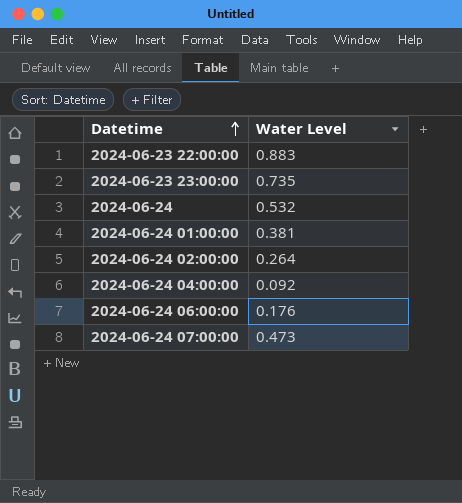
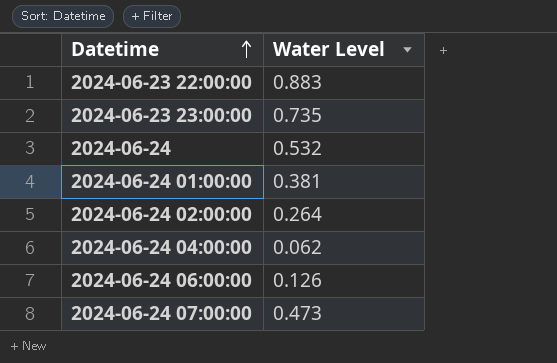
2024-06-24 04:00:00 | Water Level: 0.092 -> 0.062
2024-06-24 06:00:00 | Water Level: 0.176 -> 0.126

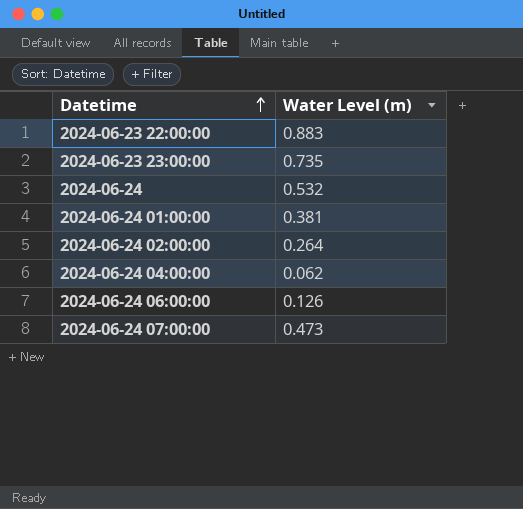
column name: Water Level -> Water Level (m)

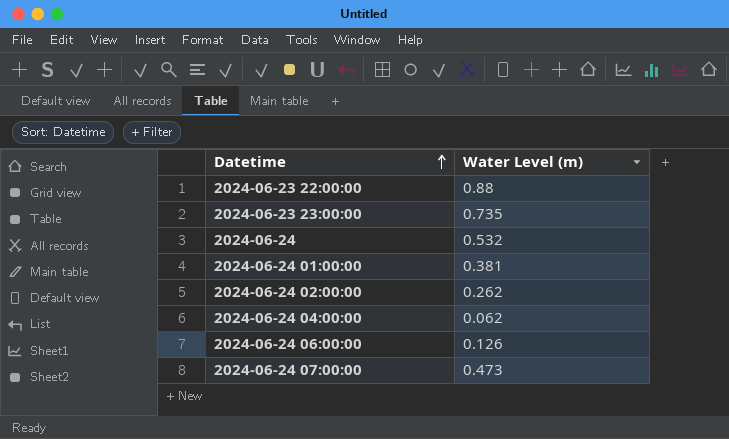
2024-06-23 22:00:00 | Water Level (m): 0.883 -> 0.88
2024-06-24 02:00:00 | Water Level (m): 0.264 -> 0.262

